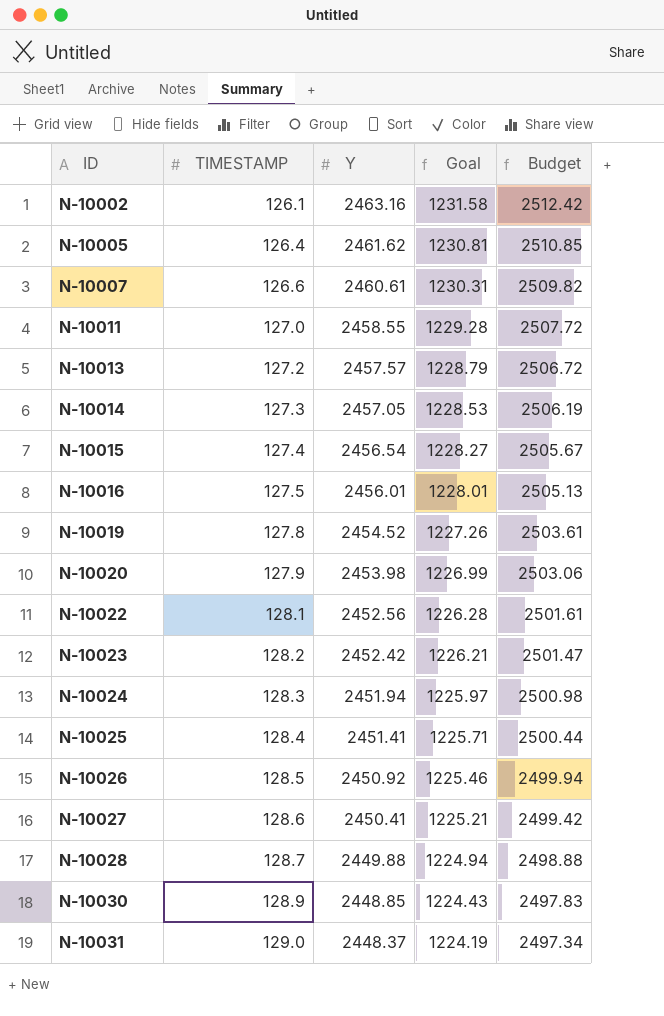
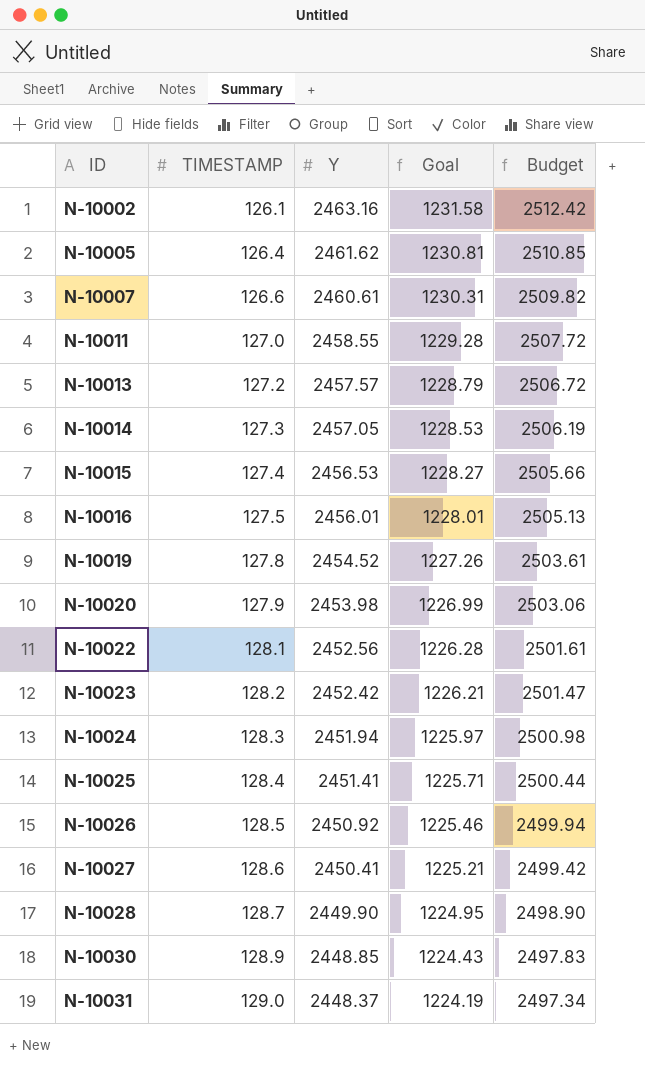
N-10015 | Y: 2456.54 -> 2456.53
N-10015 | Budget: 2505.67 -> 2505.66
N-10028 | Y: 2449.88 -> 2449.90
N-10028 | Goal: 1224.94 -> 1224.95
N-10028 | Budget: 2498.88 -> 2498.90

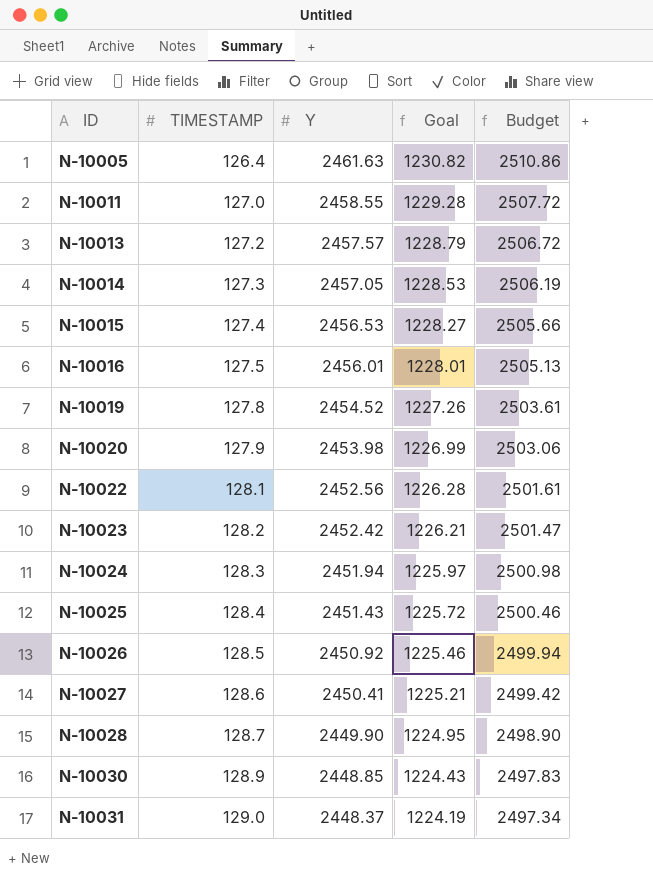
row N-10002: 126.1 | 2463.16 | 1231.58 | 2512.42 -> none
row N-10007: 126.6 | 2460.61 | 1230.31 | 2509.82 -> none
N-10005 | Y: 2461.62 -> 2461.63
N-10005 | Goal: 1230.81 -> 1230.82
N-10005 | Budget: 2510.85 -> 2510.86
N-10025 | Y: 2451.41 -> 2451.43
N-10025 | Goal: 1225.71 -> 1225.72
N-10025 | Budget: 2500.44 -> 2500.46

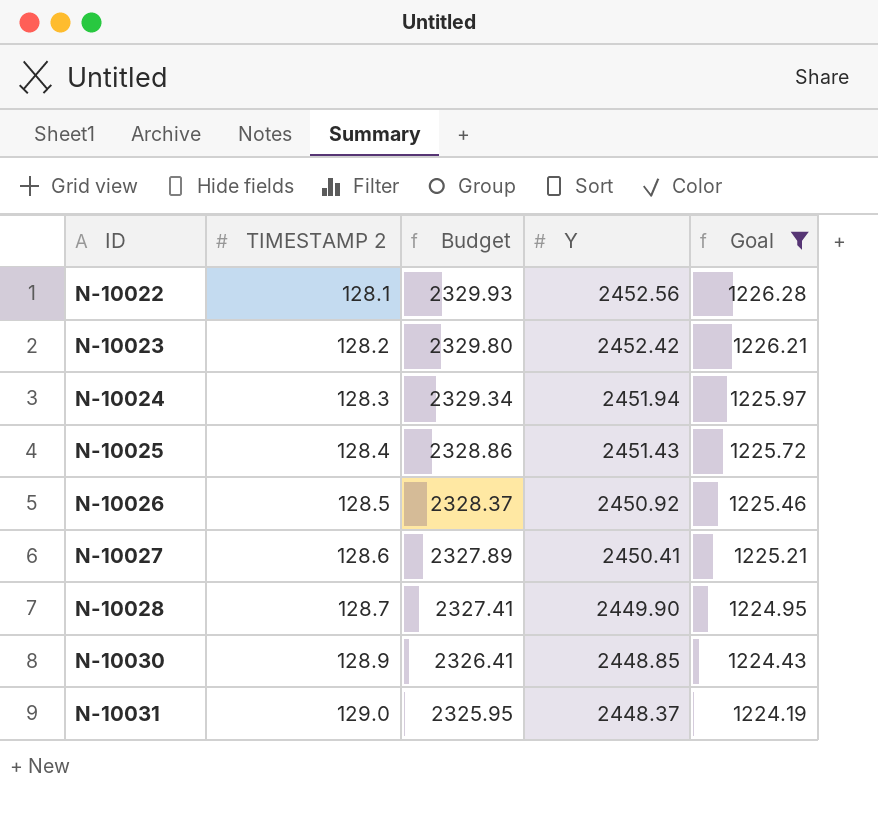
filter: none -> Goal <= 1226.28
column name: TIMESTAMP -> TIMESTAMP 2
column Budget | formula: [Y] * 1.02 -> [Y] * 0.95
column Budget | position: 5 -> 3

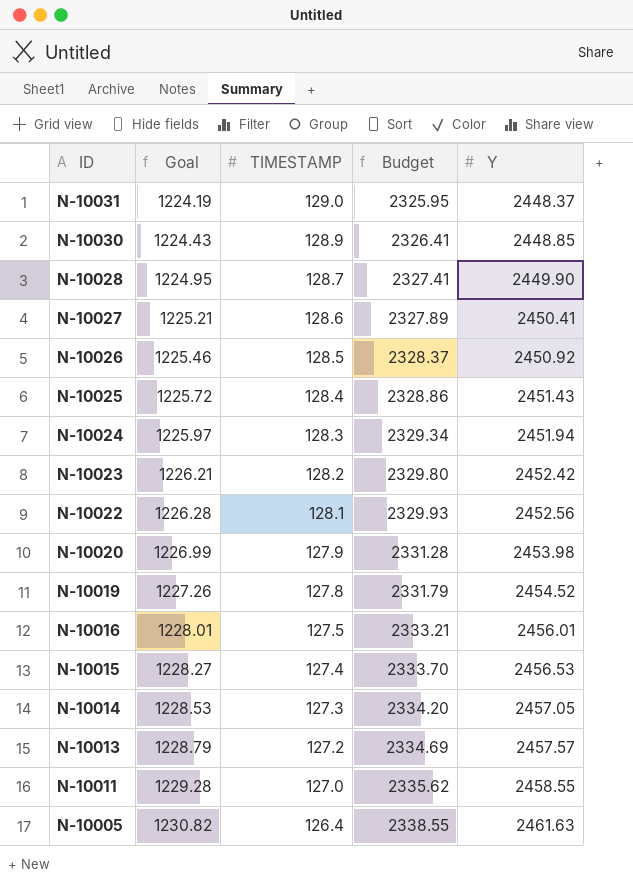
filter: Goal <= 1226.28 -> none
row order: ID ascending -> ID descending
column Goal | position: 5 -> 2
column name: TIMESTAMP 2 -> TIMESTAMP

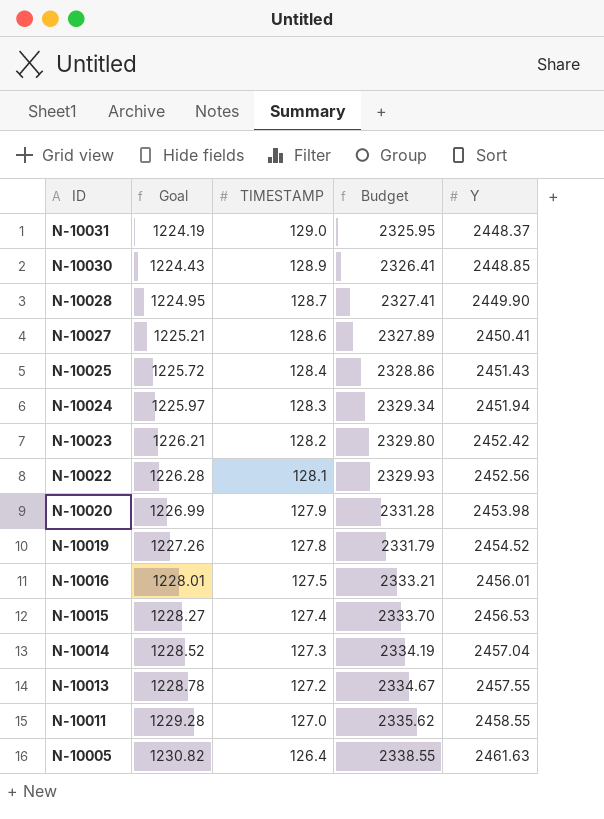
row N-10026: 1225.46 | 128.5 | 2328.37 | 2450.92 -> none
N-10014 | Goal: 1228.53 -> 1228.52
N-10014 | Budget: 2334.20 -> 2334.19
N-10014 | Y: 2457.05 -> 2457.04
N-10013 | Goal: 1228.79 -> 1228.78
N-10013 | Budget: 2334.69 -> 2334.67
N-10013 | Y: 2457.57 -> 2457.55

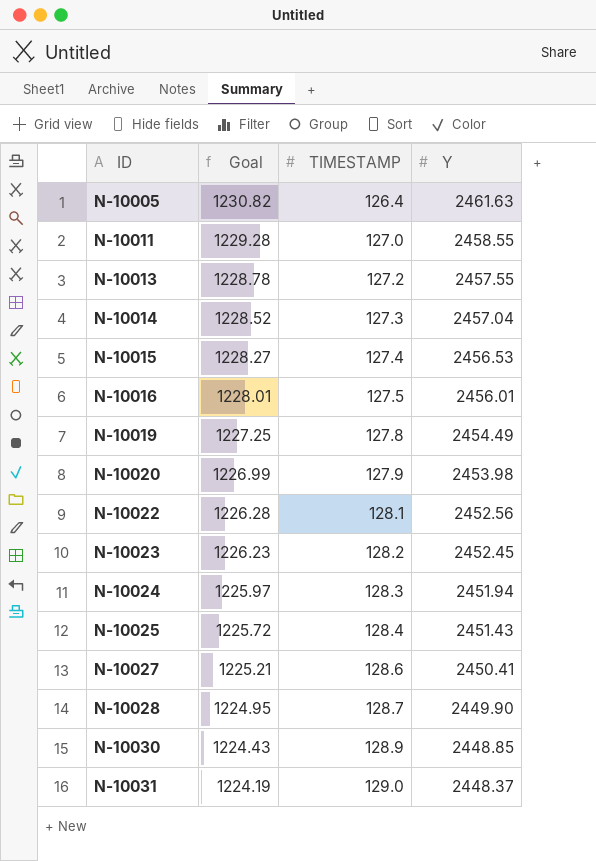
row order: ID descending -> ID ascending
column Budget | formula: [Y] * 0.95 -> none
N-10019 | Goal: 1227.26 -> 1227.25
N-10019 | Y: 2454.52 -> 2454.49
N-10023 | Goal: 1226.21 -> 1226.23
N-10023 | Y: 2452.42 -> 2452.45

